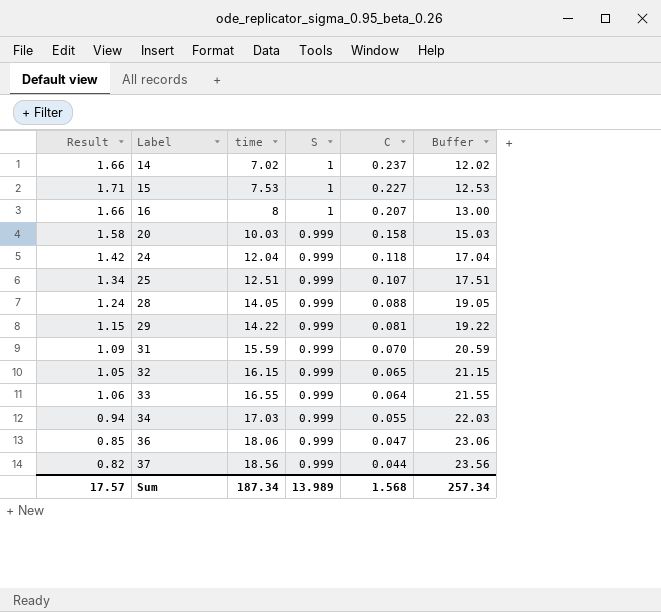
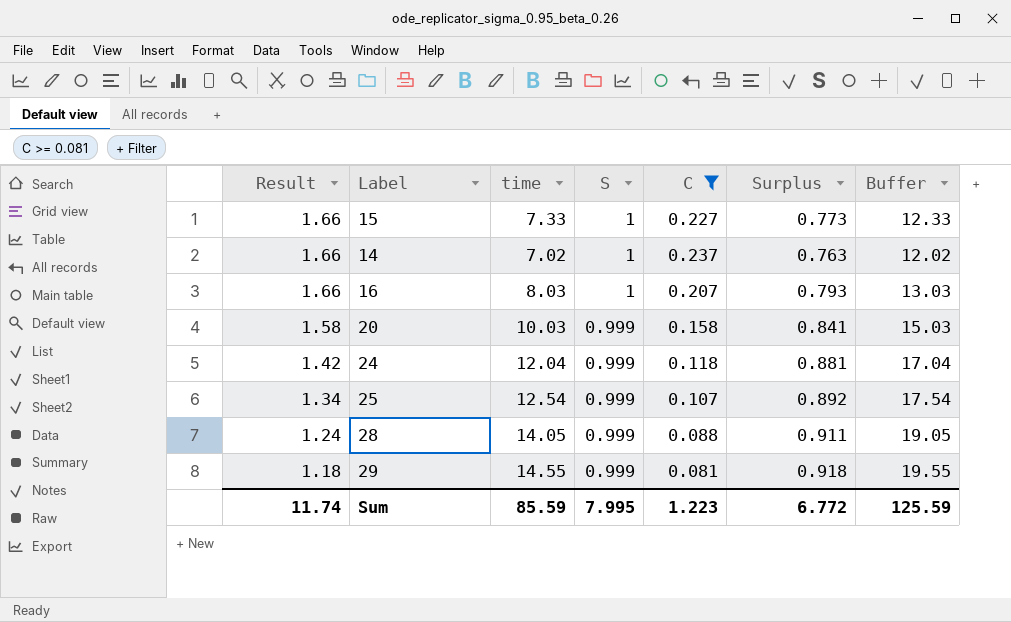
filter: none -> C >= 0.081
row order: Label ascending -> Result descending
column Surplus | formula: none -> [S] - [C]
15 | Result: 1.71 -> 1.66
15 | time: 7.53 -> 7.33
15 | Buffer: 12.53 -> 12.33
16 | time: 8 -> 8.03
16 | Buffer: 13.00 -> 13.03
25 | time: 12.51 -> 12.54
25 | Buffer: 17.51 -> 17.54
29 | Result: 1.15 -> 1.18
29 | time: 14.22 -> 14.55
29 | Buffer: 19.22 -> 19.55
Sum | Result: 17.57 -> 11.74
Sum | time: 187.34 -> 85.59
Sum | S: 13.989 -> 7.995
Sum | C: 1.568 -> 1.223
Sum | Buffer: 257.34 -> 125.59

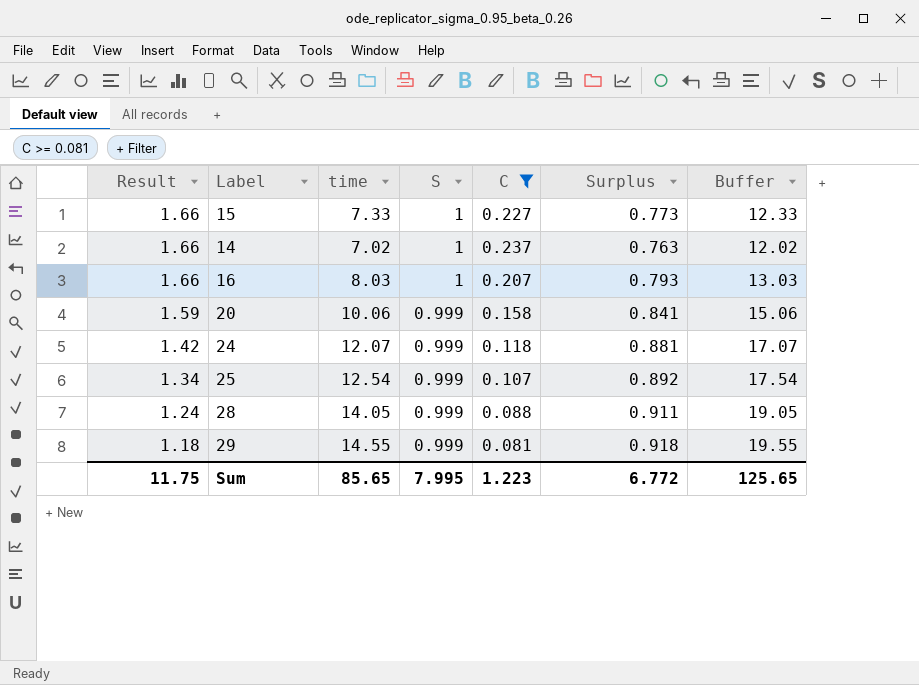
20 | Result: 1.58 -> 1.59
20 | time: 10.03 -> 10.06
20 | Buffer: 15.03 -> 15.06
24 | time: 12.04 -> 12.07
24 | Buffer: 17.04 -> 17.07
Sum | Result: 11.74 -> 11.75
Sum | time: 85.59 -> 85.65
Sum | Buffer: 125.59 -> 125.65

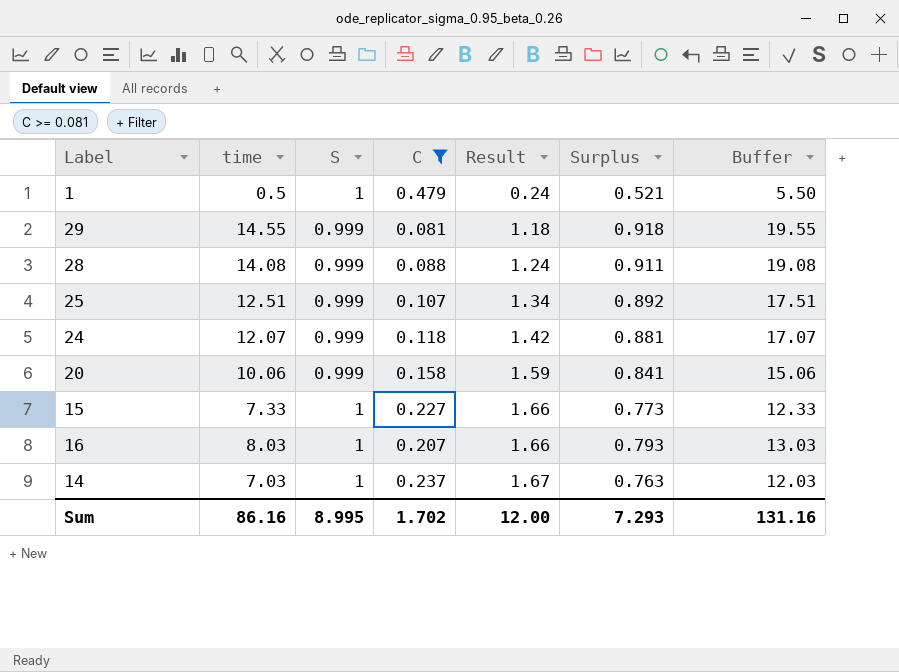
row order: Result descending -> Result ascending
column Result | position: 1 -> 5
row 1: none -> 0.5 | 1 | 0.479 | 0.24 | 0.521 | 5.50
28 | time: 14.05 -> 14.08
28 | Buffer: 19.05 -> 19.08
25 | time: 12.54 -> 12.51
25 | Buffer: 17.54 -> 17.51
14 | time: 7.02 -> 7.03
14 | Result: 1.66 -> 1.67
14 | Buffer: 12.02 -> 12.03
Sum | time: 85.65 -> 86.16
Sum | S: 7.995 -> 8.995
Sum | C: 1.223 -> 1.702
Sum | Result: 11.75 -> 12.00
Sum | Surplus: 6.772 -> 7.293
Sum | Buffer: 125.65 -> 131.16

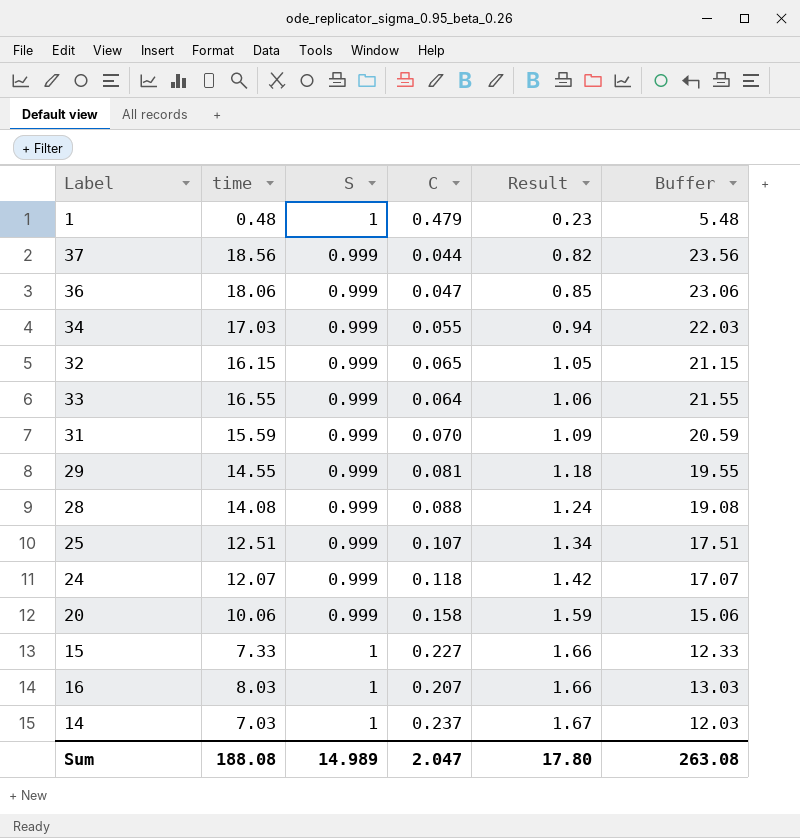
filter: C >= 0.081 -> none
column Surplus | formula: [S] - [C] -> none
1 | time: 0.5 -> 0.48
1 | Result: 0.24 -> 0.23
1 | Buffer: 5.50 -> 5.48
Sum | time: 86.16 -> 188.08
Sum | S: 8.995 -> 14.989
Sum | C: 1.702 -> 2.047
Sum | Result: 12.00 -> 17.80
Sum | Buffer: 131.16 -> 263.08

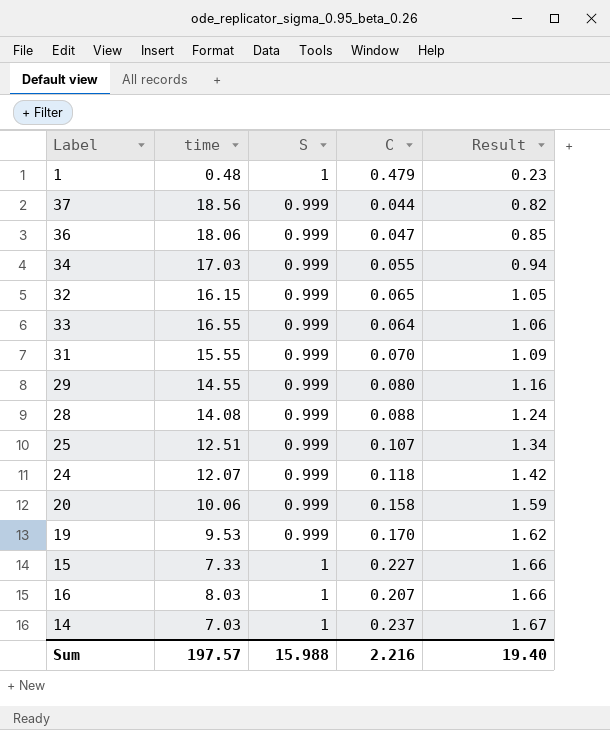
column Buffer | formula: [time] + 5 -> none
31 | time: 15.59 -> 15.55
29 | C: 0.081 -> 0.080
29 | Result: 1.18 -> 1.16
row 19: none -> 9.53 | 0.999 | 0.170 | 1.62
Sum | time: 188.08 -> 197.57
Sum | S: 14.989 -> 15.988
Sum | C: 2.047 -> 2.216
Sum | Result: 17.80 -> 19.40

